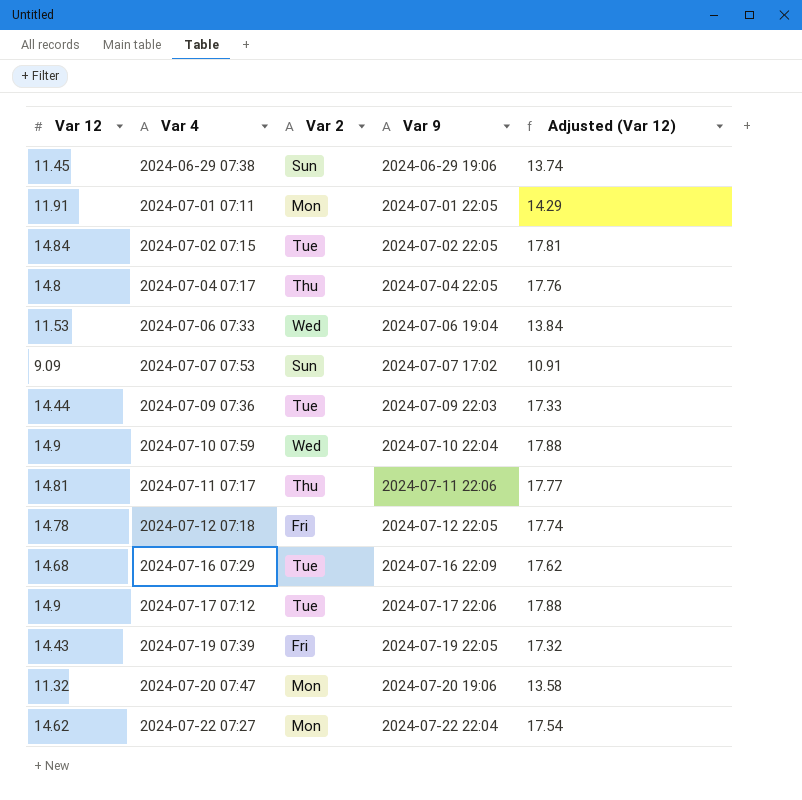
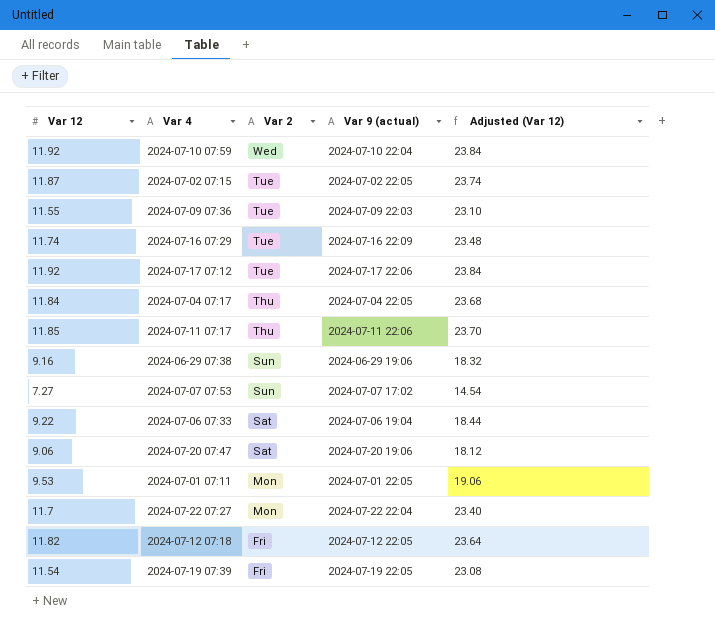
row order: Var 4 ascending -> Var 2 descending
column name: Var 9 -> Var 9 (actual)
column Adjusted (Var 12) | formula: [Var 12] * 1.2 -> [Var 12] * 2
2024-07-10 07:59 | Var 12: 14.9 -> 11.92
2024-07-02 07:15 | Var 12: 14.84 -> 11.87
2024-07-09 07:36 | Var 12: 14.44 -> 11.55
2024-07-16 07:29 | Var 12: 14.68 -> 11.74
2024-07-17 07:12 | Var 12: 14.9 -> 11.92
2024-07-04 07:17 | Var 12: 14.8 -> 11.84
2024-07-11 07:17 | Var 12: 14.81 -> 11.85
2024-06-29 07:38 | Var 12: 11.45 -> 9.16
2024-07-07 07:53 | Var 12: 9.09 -> 7.27
2024-07-06 07:33 | Var 12: 11.53 -> 9.22
2024-07-06 07:33 | Var 2: Wed -> Sat
2024-07-20 07:47 | Var 12: 11.32 -> 9.06
2024-07-20 07:47 | Var 2: Mon -> Sat
2024-07-01 07:11 | Var 12: 11.91 -> 9.53
2024-07-22 07:27 | Var 12: 14.62 -> 11.7
2024-07-12 07:18 | Var 12: 14.78 -> 11.82
2024-07-19 07:39 | Var 12: 14.43 -> 11.54

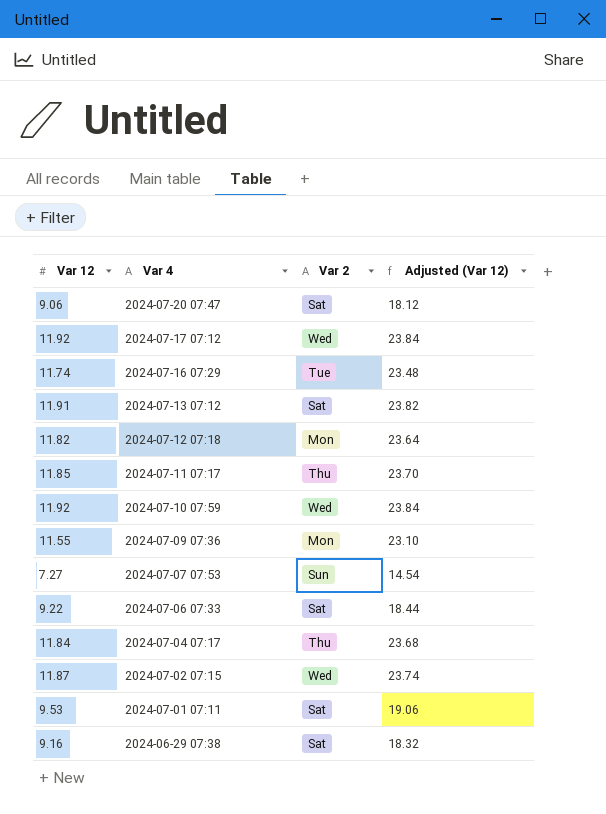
row order: Var 2 descending -> Var 4 descending
column Var 9 (actual) | position: 4 -> none
row 2024-07-22 07:27: 11.7 | Mon | 2024-07-22 22:04 | 23.40 -> none
row 2024-07-19 07:39: 11.54 | Fri | 2024-07-19 22:05 | 23.08 -> none
2024-07-17 07:12 | Var 2: Tue -> Wed
row 2024-07-13 07:12: none -> 11.91 | Sat | 23.82
2024-07-12 07:18 | Var 2: Fri -> Mon
2024-07-09 07:36 | Var 2: Tue -> Mon
2024-07-02 07:15 | Var 2: Tue -> Wed
2024-07-01 07:11 | Var 2: Mon -> Sat
2024-06-29 07:38 | Var 2: Sun -> Sat

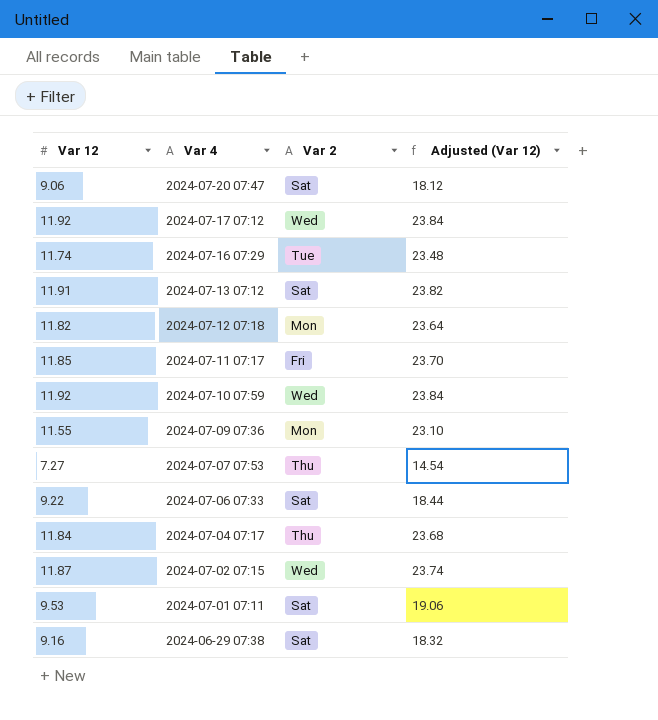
2024-07-11 07:17 | Var 2: Thu -> Fri
2024-07-07 07:53 | Var 2: Sun -> Thu

